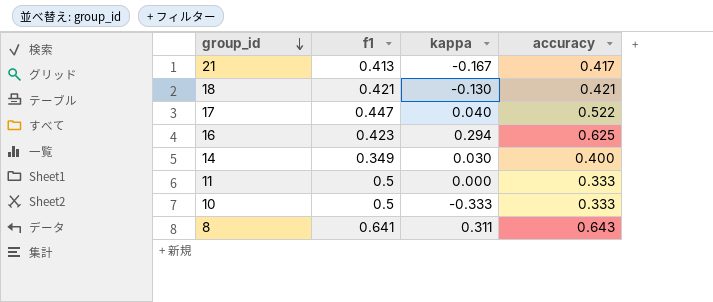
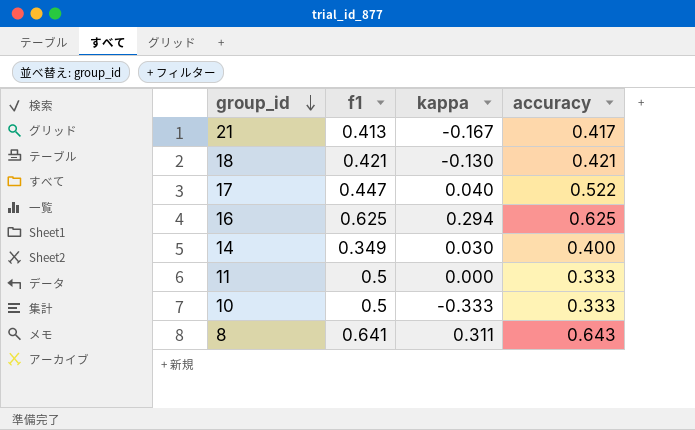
16 | f1: 0.423 -> 0.625

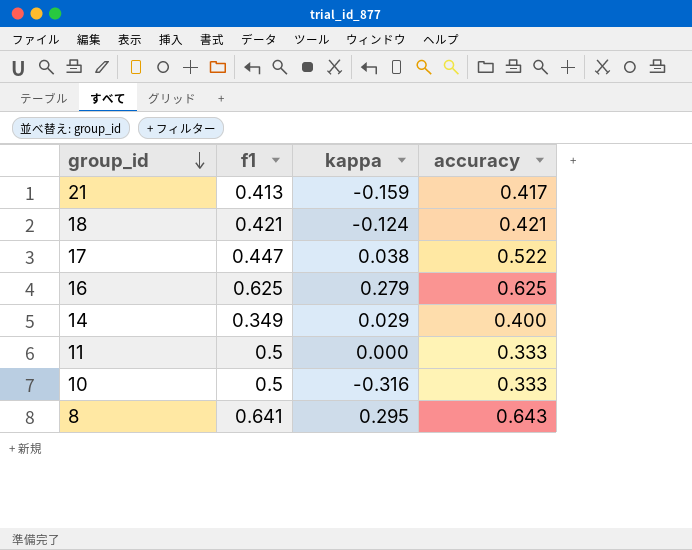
21 | kappa: -0.167 -> -0.159
18 | kappa: -0.130 -> -0.124
17 | kappa: 0.040 -> 0.038
16 | kappa: 0.294 -> 0.279
14 | kappa: 0.030 -> 0.029
10 | kappa: -0.333 -> -0.316
8 | kappa: 0.311 -> 0.295

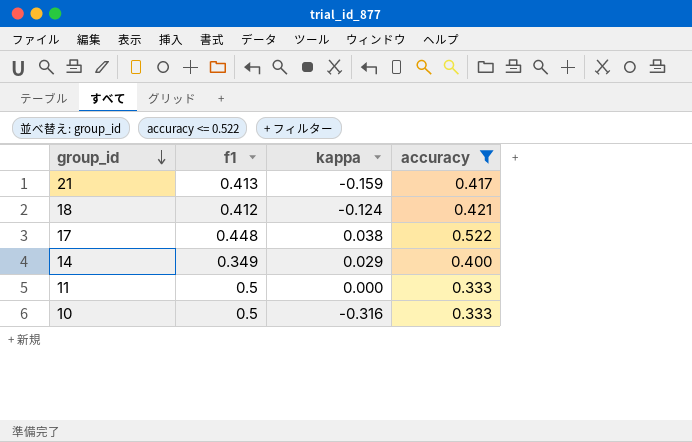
filter: none -> accuracy <= 0.522
18 | f1: 0.421 -> 0.412
17 | f1: 0.447 -> 0.448

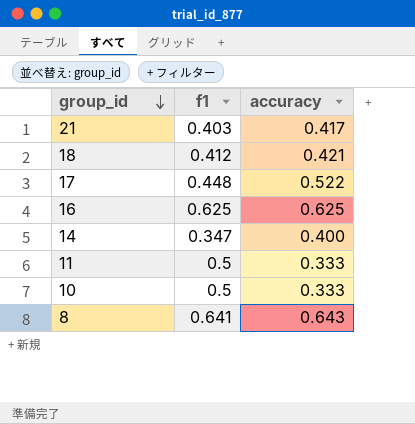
filter: accuracy <= 0.522 -> none
column kappa | position: 3 -> none
21 | f1: 0.413 -> 0.403
14 | f1: 0.349 -> 0.347

